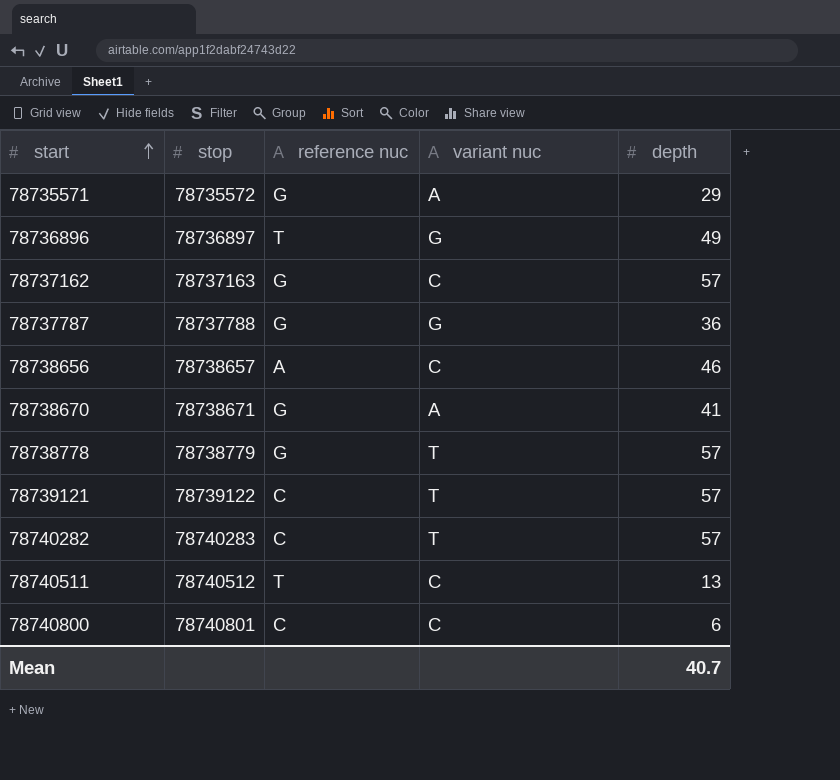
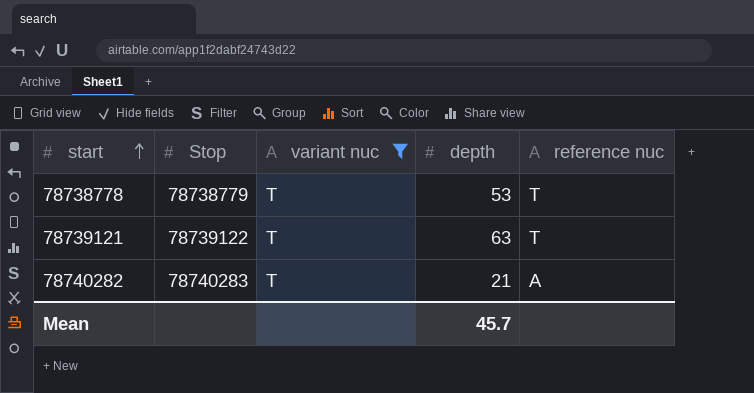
filter: none -> variant nuc = T
column name: stop -> Stop
column reference nuc | position: 3 -> 5
78738778 | depth: 57 -> 53
78738778 | reference nuc: G -> T
78739121 | depth: 57 -> 63
78739121 | reference nuc: C -> T
78740282 | depth: 57 -> 21
78740282 | reference nuc: C -> A
Mean | depth: 40.7 -> 45.7

